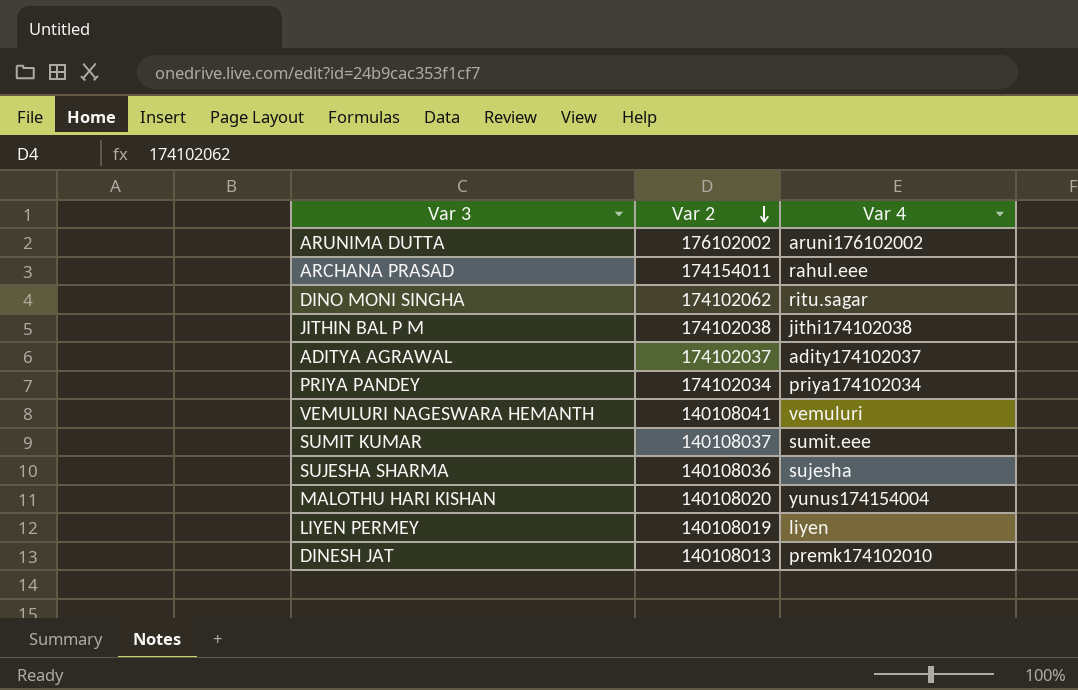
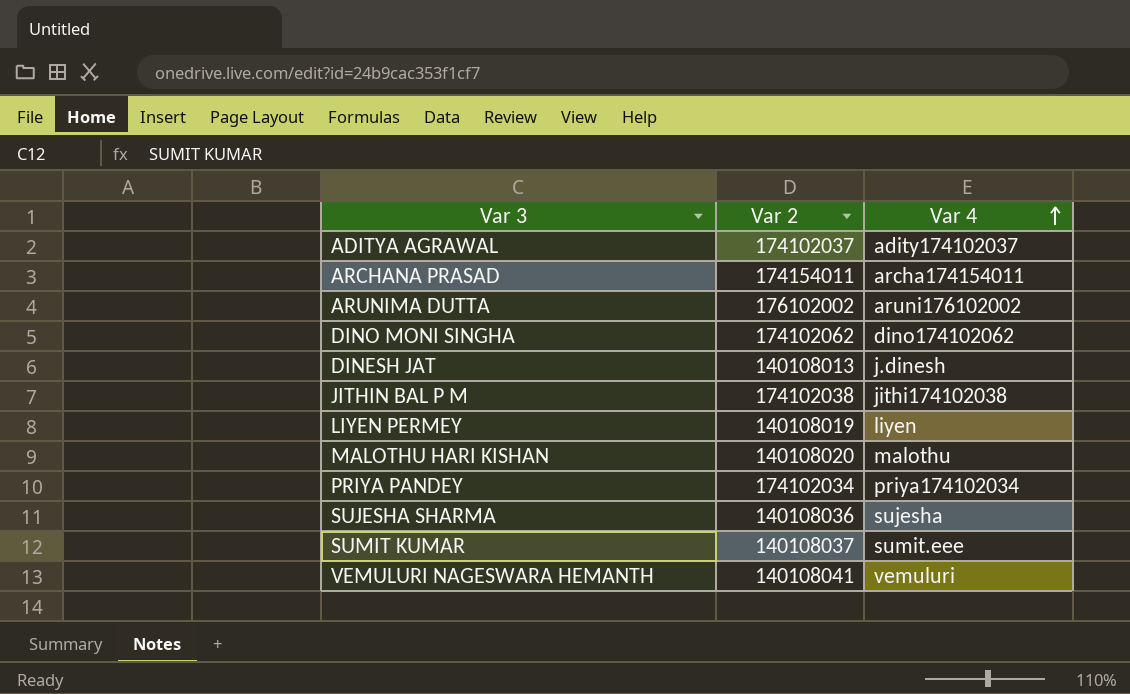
row order: Var 2 descending -> Var 4 ascending
ARCHANA PRASAD | Var 4: rahul.eee -> archa174154011
DINO MONI SINGHA | Var 4: ritu.sagar -> dino174102062
DINESH JAT | Var 4: premk174102010 -> j.dinesh
MALOTHU HARI KISHAN | Var 4: yunus174154004 -> malothu

